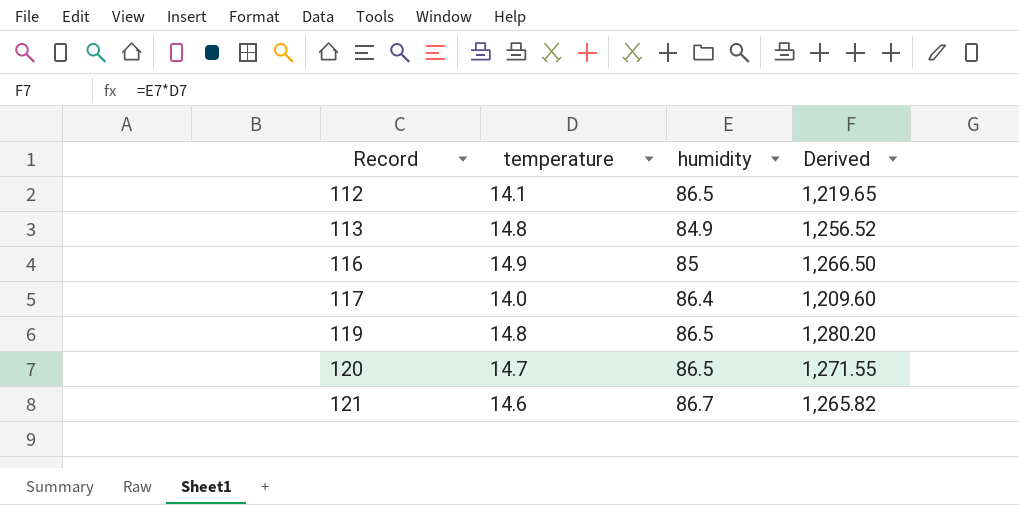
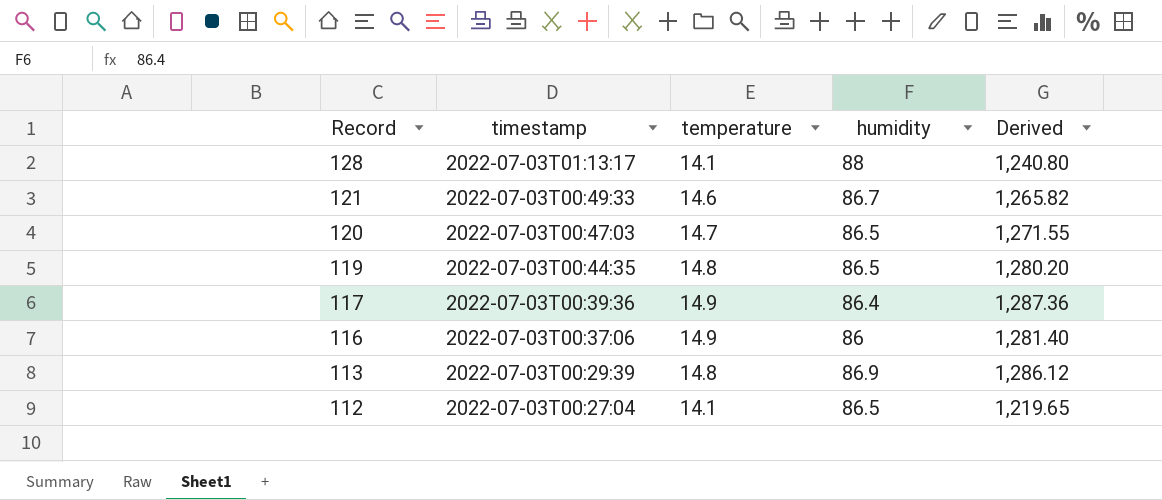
row order: Record ascending -> Record descending
column timestamp | position: none -> 2
row 128: none -> 2022-07-03T01:13:17 | 14.1 | 88 | 1,240.80
117 | temperature: 14.0 -> 14.9
117 | Derived: 1,209.60 -> 1,287.36
116 | humidity: 85 -> 86
116 | Derived: 1,266.50 -> 1,281.40
113 | humidity: 84.9 -> 86.9
113 | Derived: 1,256.52 -> 1,286.12

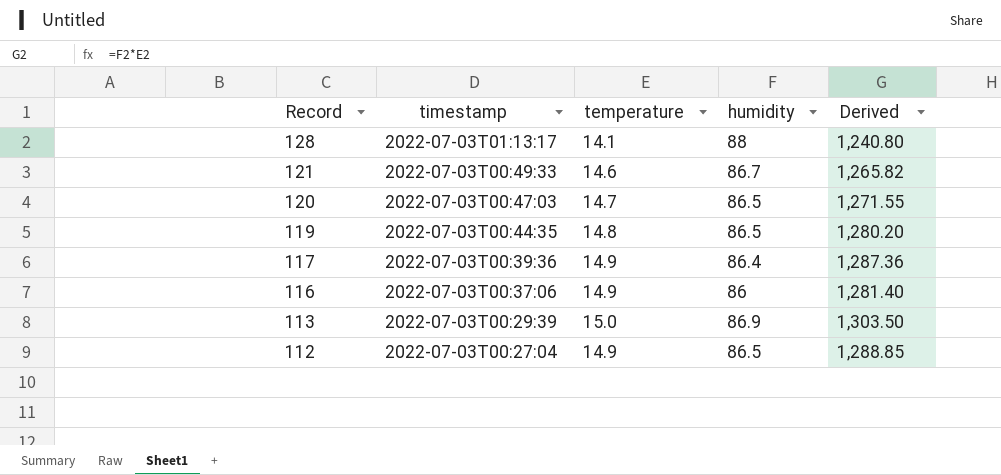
113 | temperature: 14.8 -> 15.0
113 | Derived: 1,286.12 -> 1,303.50
112 | temperature: 14.1 -> 14.9
112 | Derived: 1,219.65 -> 1,288.85

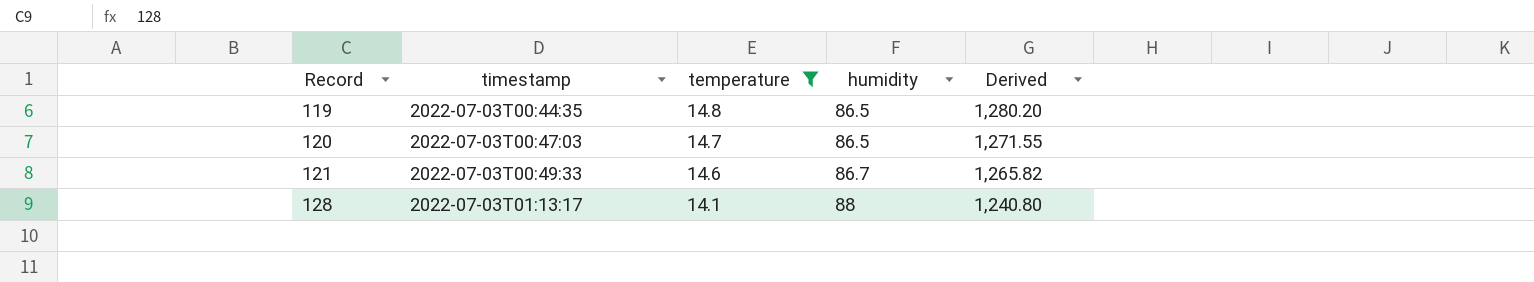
filter: none -> temperature <= 14.8
row order: Record descending -> Record ascending

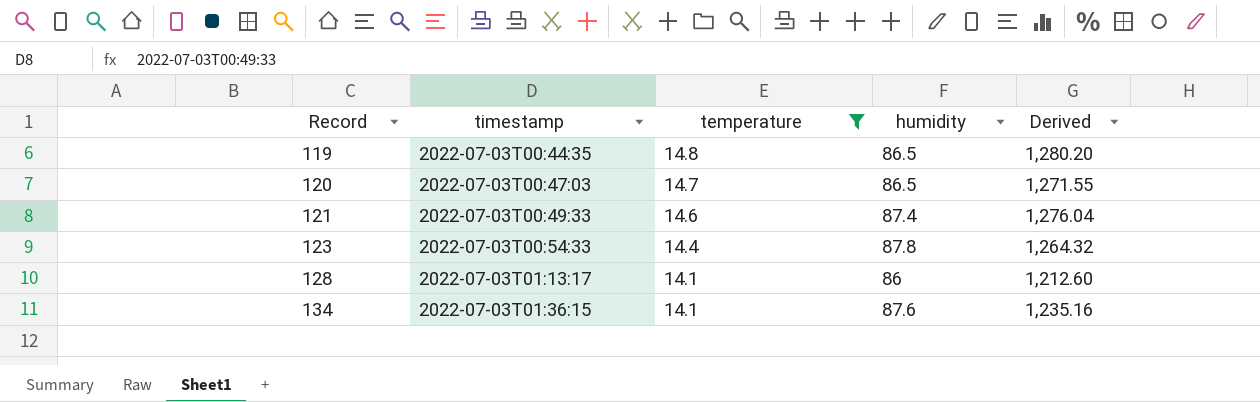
121 | humidity: 86.7 -> 87.4
121 | Derived: 1,265.82 -> 1,276.04
row 123: none -> 2022-07-03T00:54:33 | 14.4 | 87.8 | 1,264.32
128 | humidity: 88 -> 86
128 | Derived: 1,240.80 -> 1,212.60
row 134: none -> 2022-07-03T01:36:15 | 14.1 | 87.6 | 1,235.16

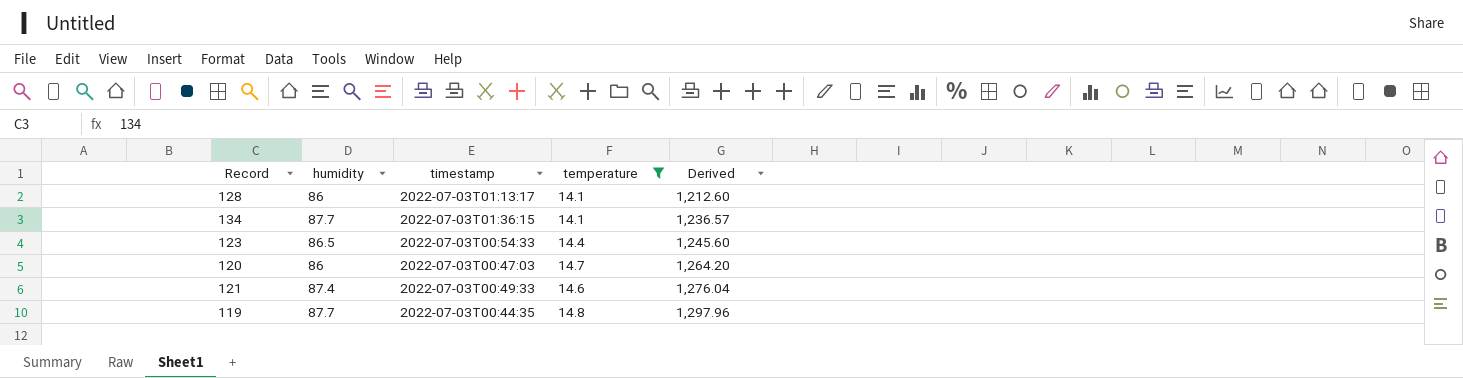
row order: Record ascending -> Derived ascending
column humidity | position: 4 -> 2
134 | humidity: 87.6 -> 87.7
134 | Derived: 1,235.16 -> 1,236.57
123 | humidity: 87.8 -> 86.5
123 | Derived: 1,264.32 -> 1,245.60
120 | humidity: 86.5 -> 86
120 | Derived: 1,271.55 -> 1,264.20
119 | humidity: 86.5 -> 87.7
119 | Derived: 1,280.20 -> 1,297.96

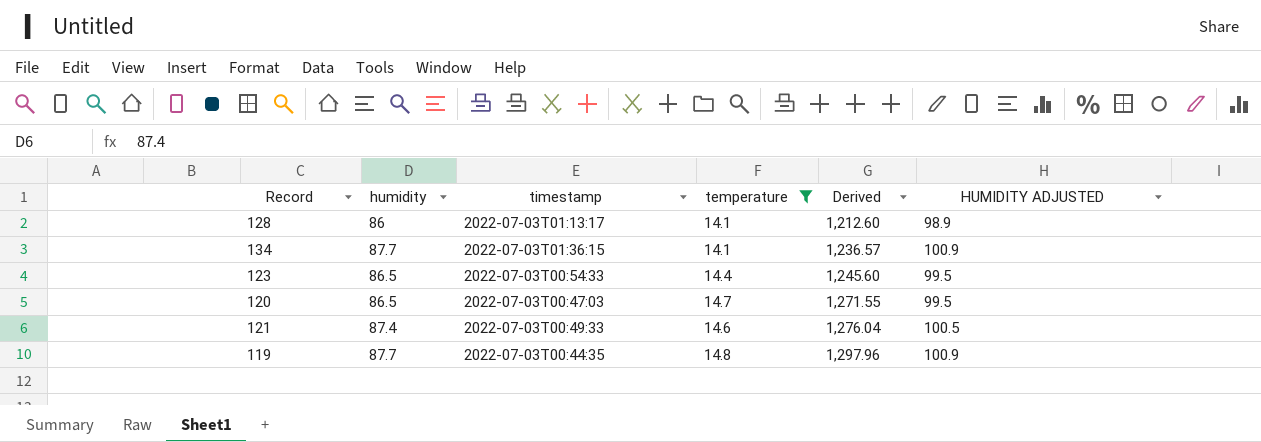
column HUMIDITY ADJUSTED | formula: none -> [humidity] * 1.15
120 | humidity: 86 -> 86.5
120 | Derived: 1,264.20 -> 1,271.55

